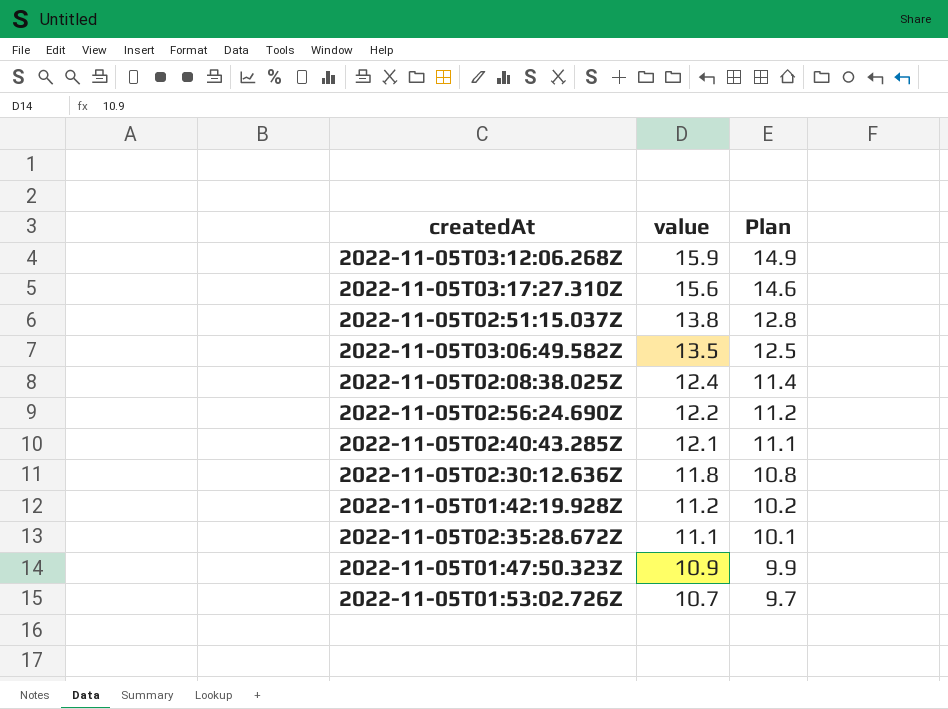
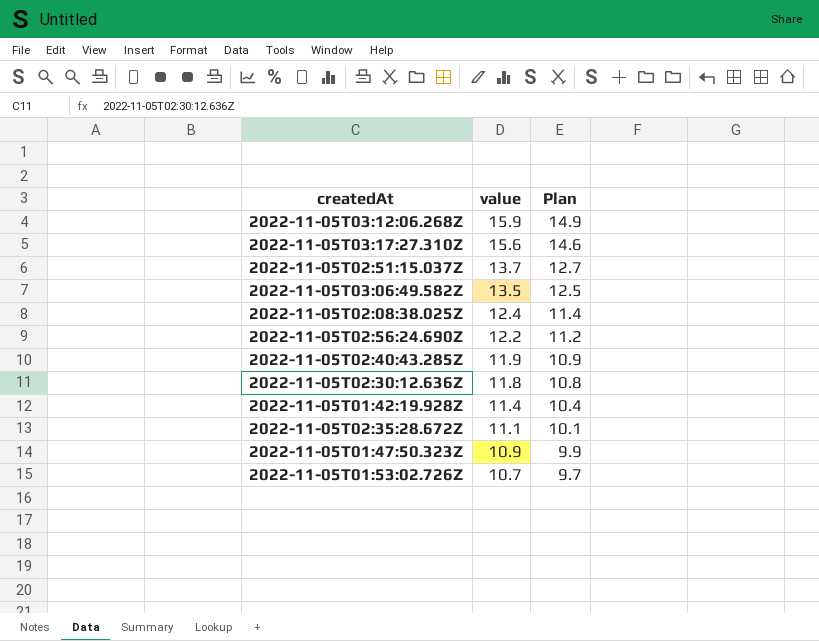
2022-11-05T02:51:15.037Z | value: 13.8 -> 13.7
2022-11-05T02:51:15.037Z | Plan: 12.8 -> 12.7
2022-11-05T02:40:43.285Z | value: 12.1 -> 11.9
2022-11-05T02:40:43.285Z | Plan: 11.1 -> 10.9
2022-11-05T01:42:19.928Z | value: 11.2 -> 11.4
2022-11-05T01:42:19.928Z | Plan: 10.2 -> 10.4

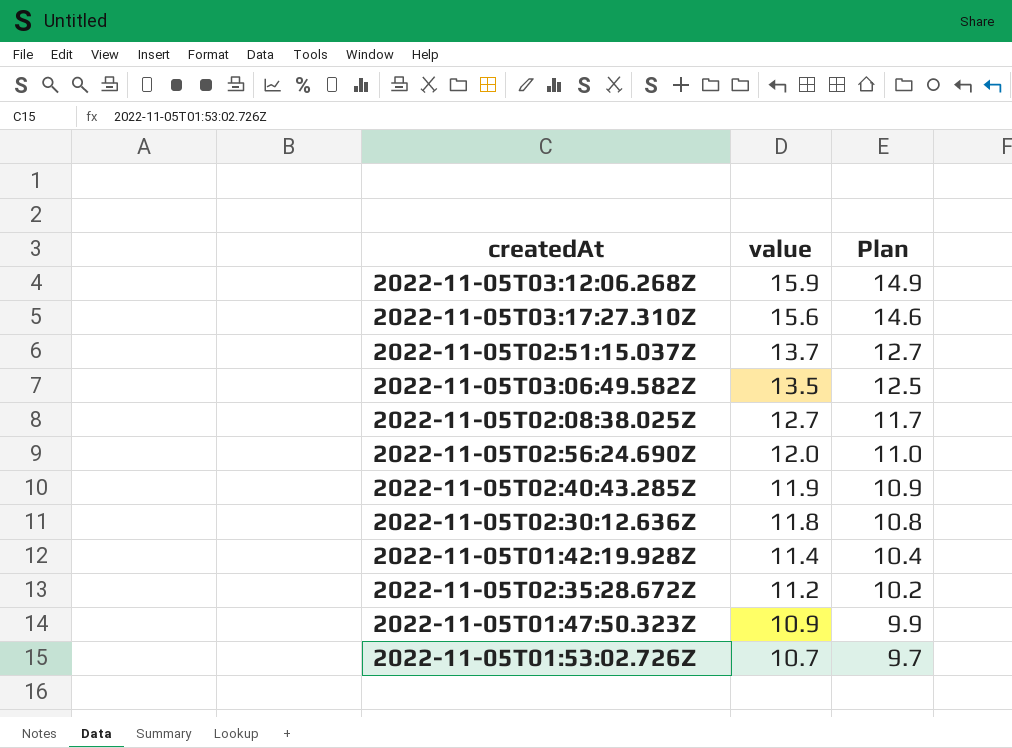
2022-11-05T02:08:38.025Z | value: 12.4 -> 12.7
2022-11-05T02:08:38.025Z | Plan: 11.4 -> 11.7
2022-11-05T02:56:24.690Z | value: 12.2 -> 12.0
2022-11-05T02:56:24.690Z | Plan: 11.2 -> 11.0
2022-11-05T02:35:28.672Z | value: 11.1 -> 11.2
2022-11-05T02:35:28.672Z | Plan: 10.1 -> 10.2

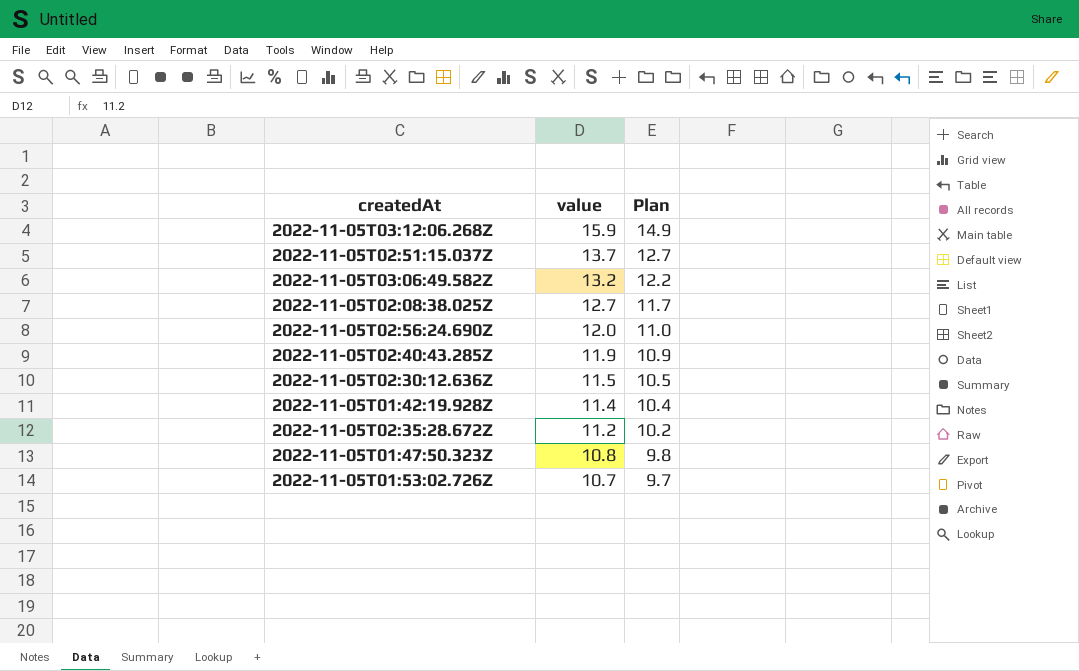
row 2022-11-05T03:17:27.310Z: 15.6 | 14.6 -> none
2022-11-05T03:06:49.582Z | value: 13.5 -> 13.2
2022-11-05T03:06:49.582Z | Plan: 12.5 -> 12.2
2022-11-05T02:30:12.636Z | value: 11.8 -> 11.5
2022-11-05T02:30:12.636Z | Plan: 10.8 -> 10.5
2022-11-05T01:47:50.323Z | value: 10.9 -> 10.8
2022-11-05T01:47:50.323Z | Plan: 9.9 -> 9.8

